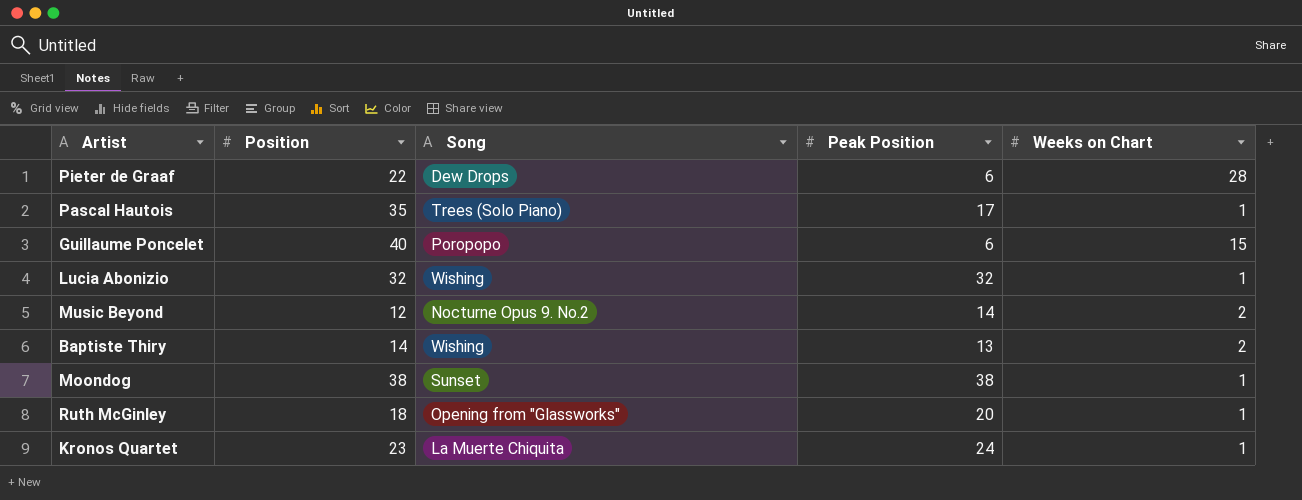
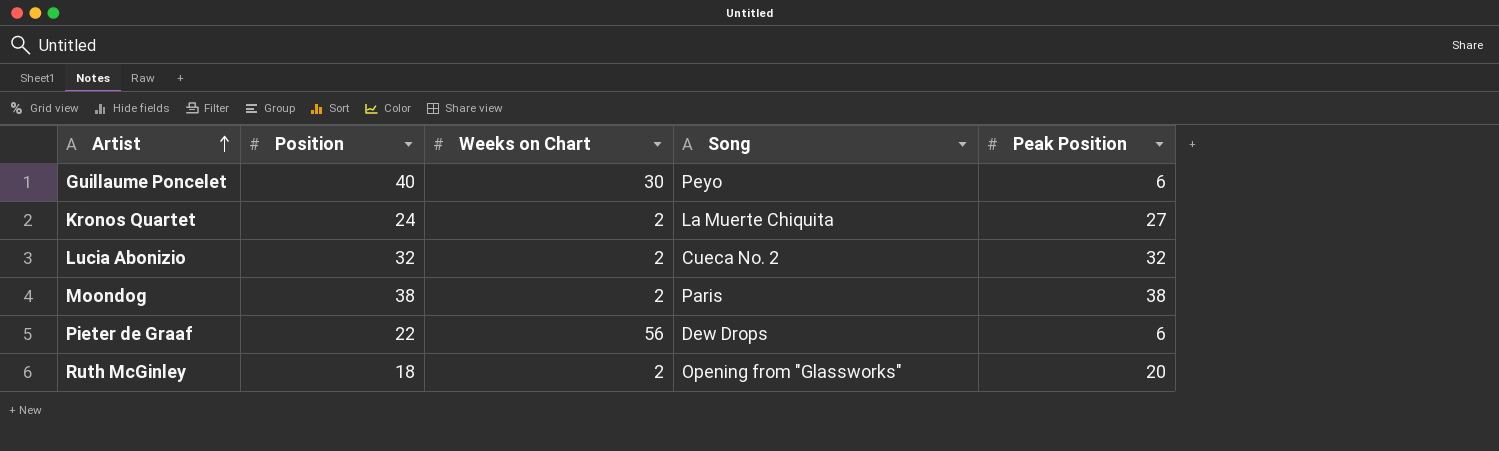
row order: none -> Artist ascending
column Weeks on Chart | position: 5 -> 3
row Pascal Hautois: 35 | Trees (Solo Piano) | 17 | 1 -> none
row Music Beyond: 12 | Nocturne Opus 9. No.2 | 14 | 2 -> none
row Baptiste Thiry: 14 | Wishing | 13 | 2 -> none
Guillaume Poncelet | Weeks on Chart: 15 -> 30
Guillaume Poncelet | Song: Poropopo -> Peyo
Kronos Quartet | Position: 23 -> 24
Kronos Quartet | Weeks on Chart: 1 -> 2
Kronos Quartet | Peak Position: 24 -> 27
Lucia Abonizio | Weeks on Chart: 1 -> 2
Lucia Abonizio | Song: Wishing -> Cueca No. 2
Moondog | Weeks on Chart: 1 -> 2
Moondog | Song: Sunset -> Paris
Pieter de Graaf | Weeks on Chart: 28 -> 56
Ruth McGinley | Weeks on Chart: 1 -> 2

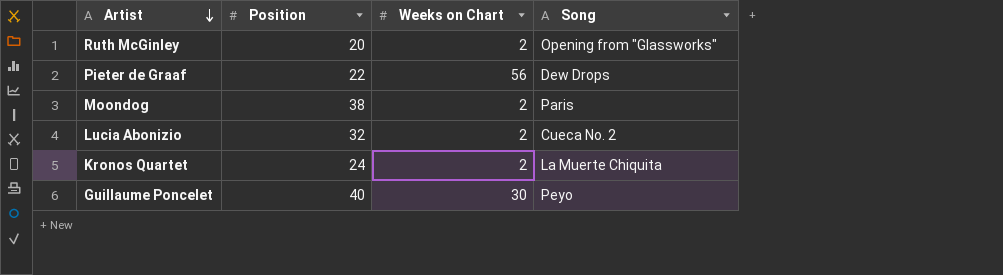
row order: Artist ascending -> Artist descending
column Peak Position | position: 5 -> none
Ruth McGinley | Position: 18 -> 20

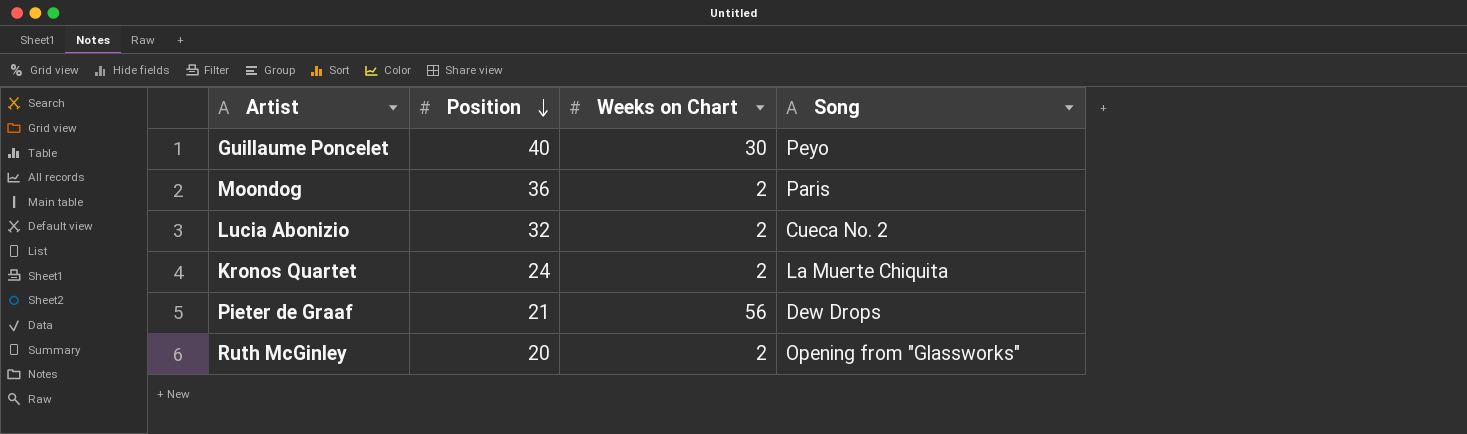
row order: Artist descending -> Position descending
Moondog | Position: 38 -> 36
Pieter de Graaf | Position: 22 -> 21

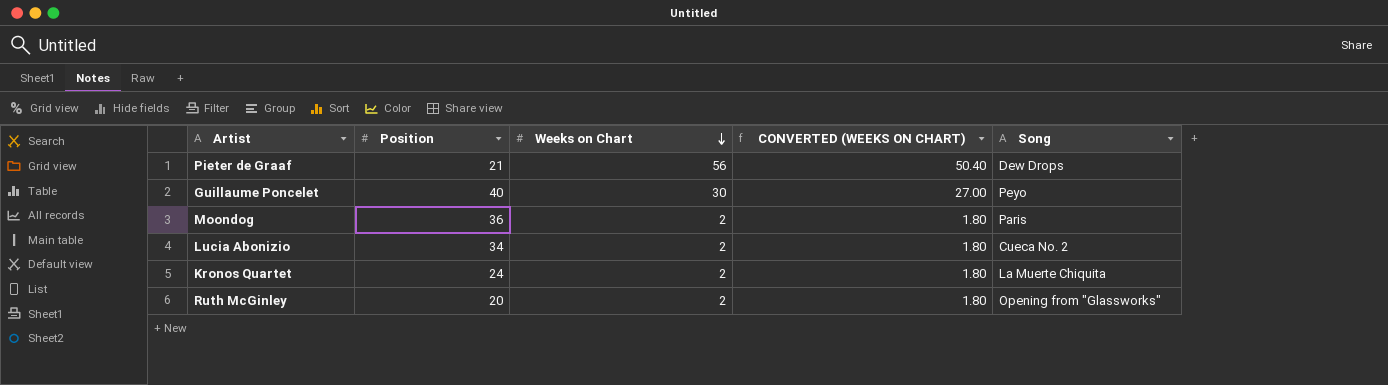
row order: Position descending -> Weeks on Chart descending
column CONVERTED (WEEKS ON CHART) | formula: none -> [Weeks on Chart] * 0.9
Lucia Abonizio | Position: 32 -> 34

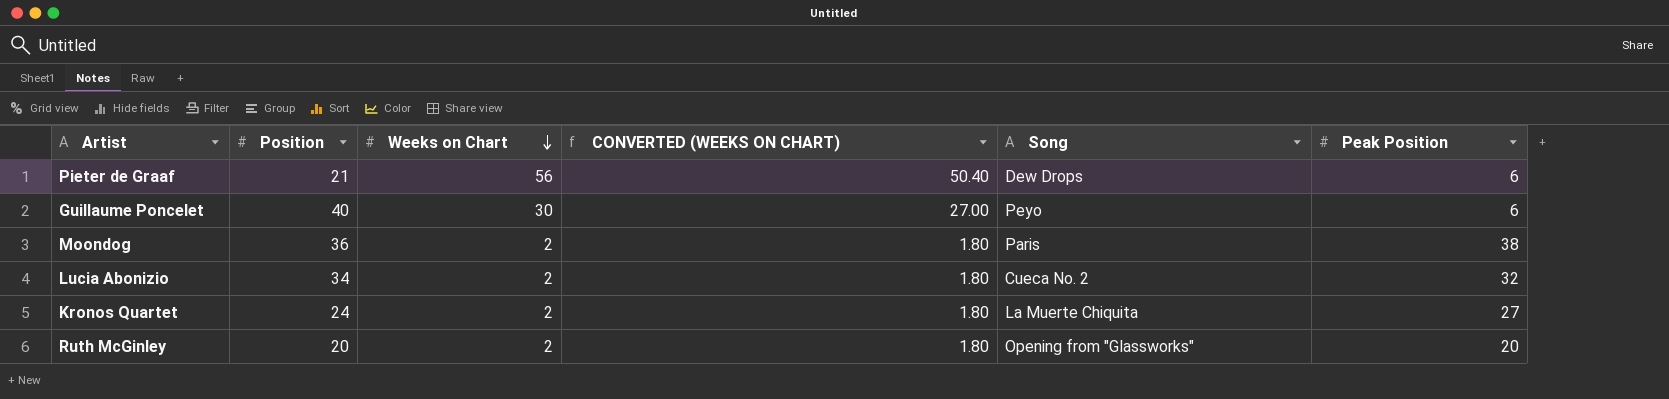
column Peak Position | position: none -> 6

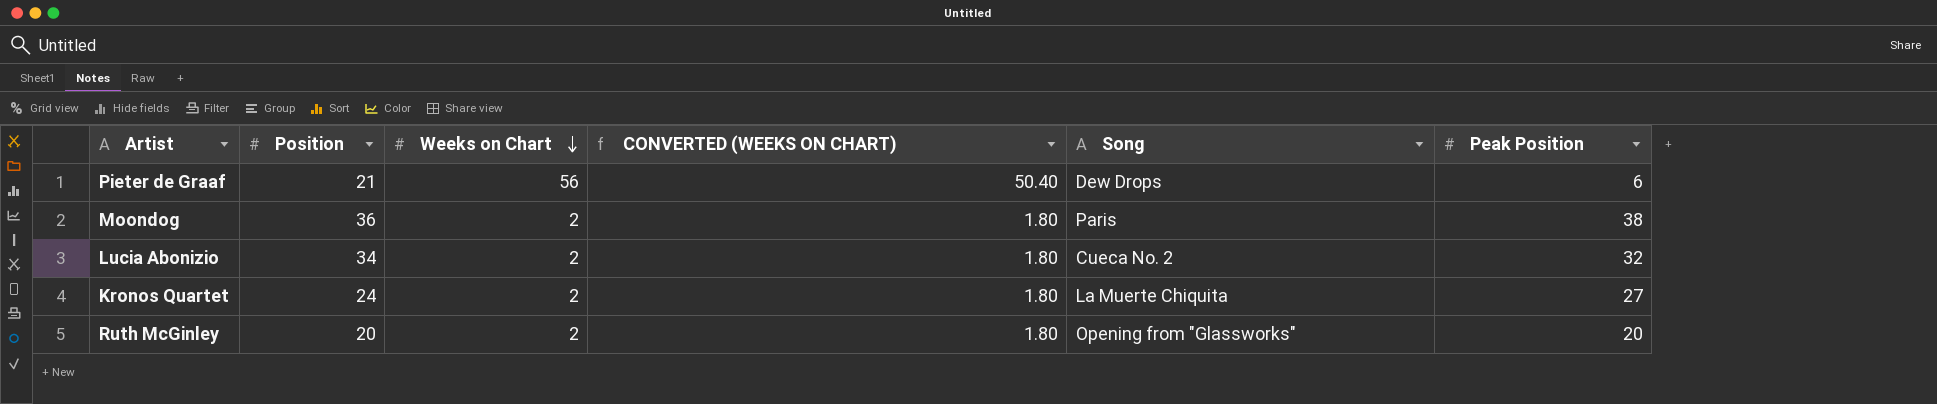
row Guillaume Poncelet: 40 | 30 | 27.00 | Peyo | 6 -> none

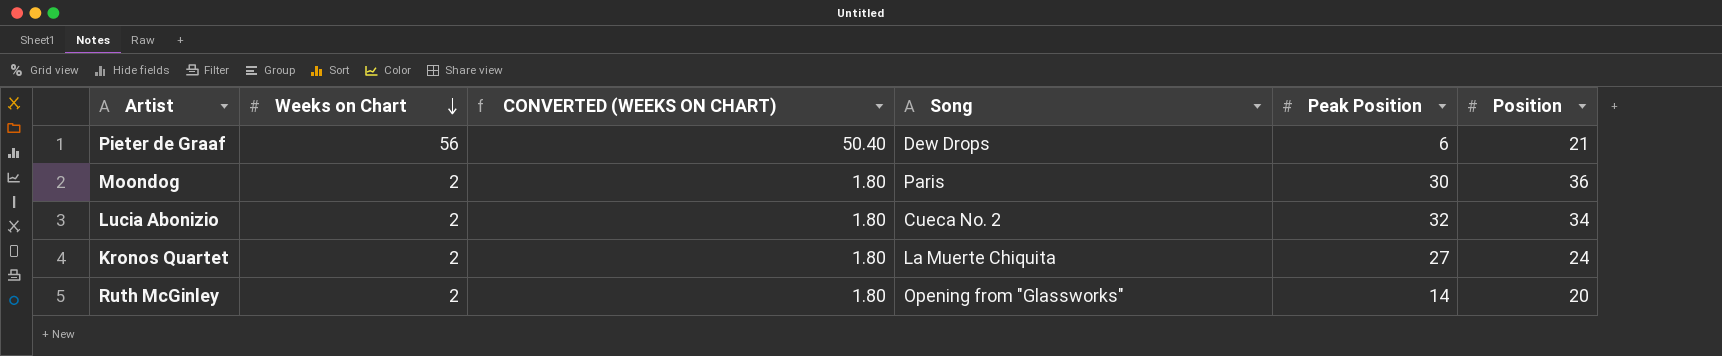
column Position | position: 2 -> 6
Moondog | Peak Position: 38 -> 30
Ruth McGinley | Peak Position: 20 -> 14

